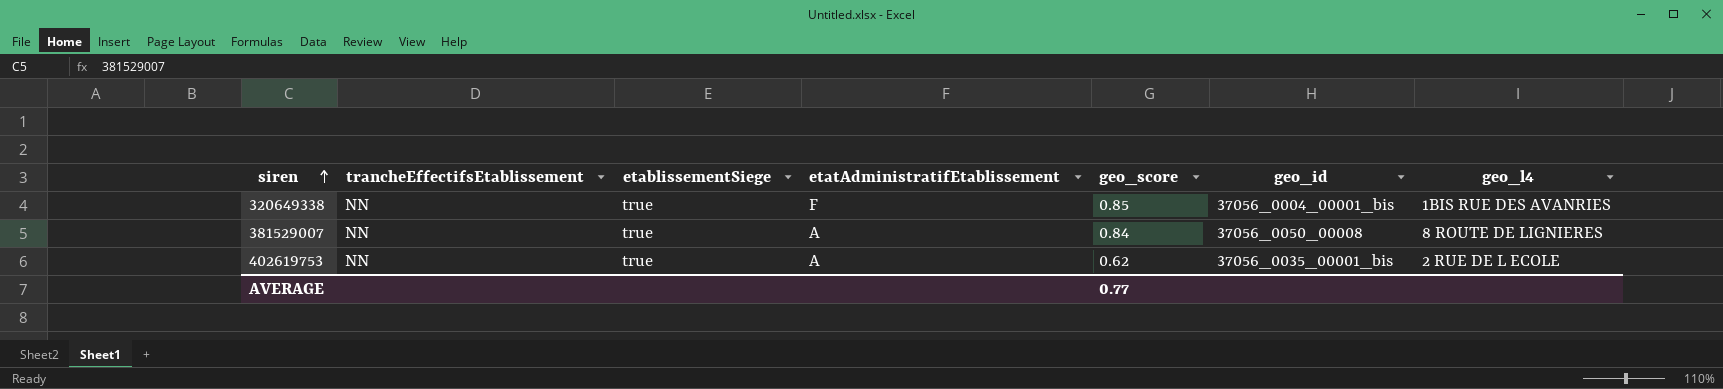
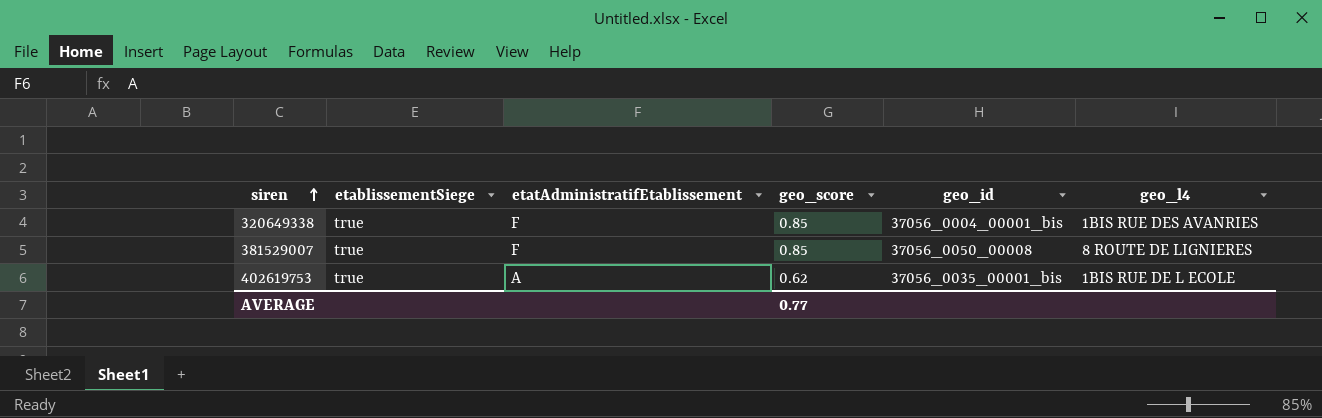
column trancheEffectifsEtablissement | position: 2 -> none
381529007 | etatAdministratifEtablissement: A -> F
381529007 | geo_score: 0.84 -> 0.85
402619753 | geo_l4: 2 RUE DE L ECOLE -> 1BIS RUE DE L ECOLE

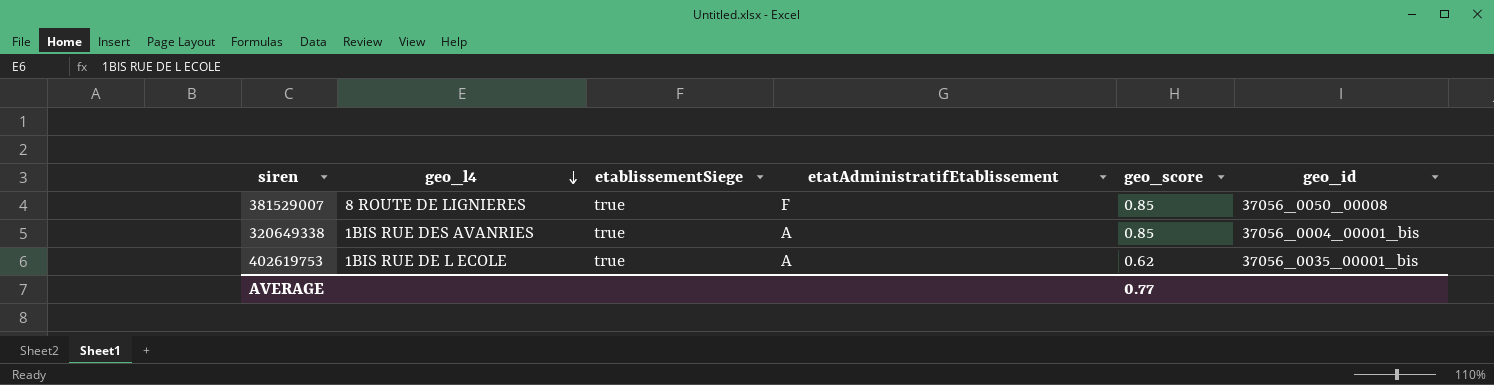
row order: siren ascending -> geo_l4 descending
column geo_l4 | position: 6 -> 2
320649338 | etatAdministratifEtablissement: F -> A

